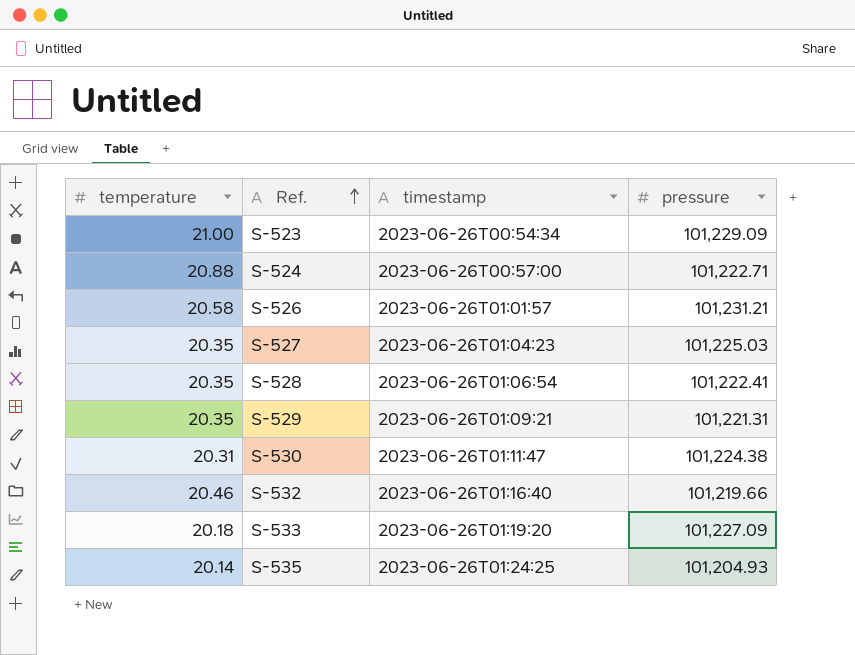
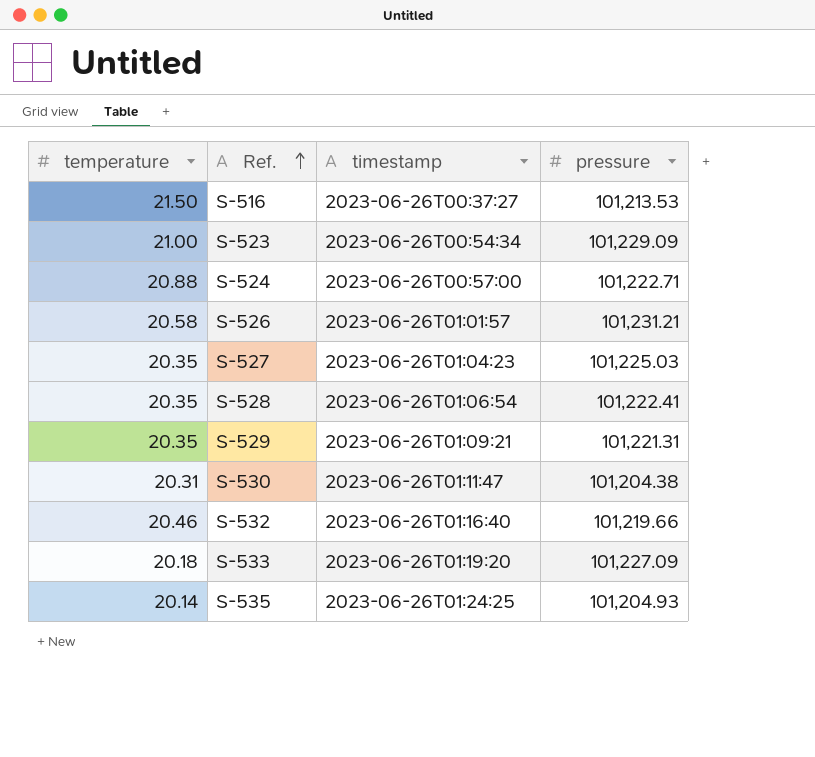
row S-516: none -> 21.50 | 2023-06-26T00:37:27 | 101,213.53
S-530 | pressure: 101,224.38 -> 101,204.38

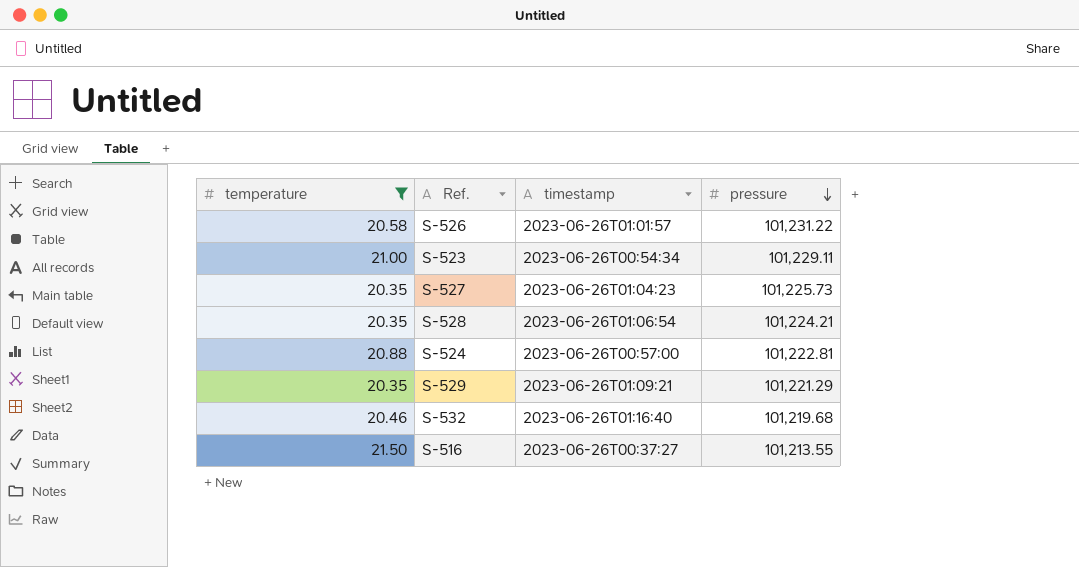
filter: none -> temperature >= 20.35
row order: Ref. ascending -> pressure descending
S-526 | pressure: 101,231.21 -> 101,231.22
S-523 | pressure: 101,229.09 -> 101,229.11
S-527 | pressure: 101,225.03 -> 101,225.73
S-528 | pressure: 101,222.41 -> 101,224.21
S-524 | pressure: 101,222.71 -> 101,222.81
S-529 | pressure: 101,221.31 -> 101,221.29
S-532 | pressure: 101,219.66 -> 101,219.68
S-516 | pressure: 101,213.53 -> 101,213.55

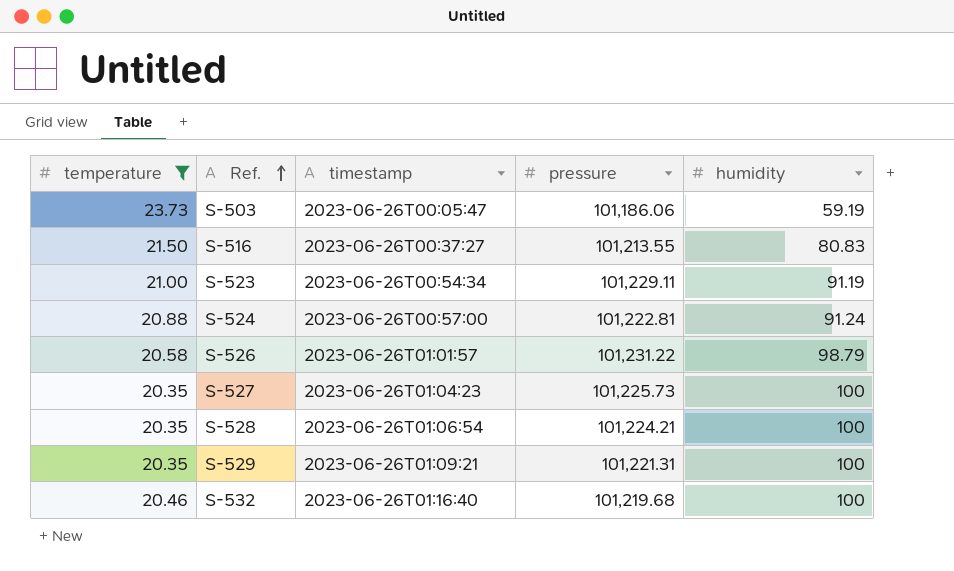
row order: pressure descending -> Ref. ascending
column humidity | position: none -> 5
row S-503: none -> 23.73 | 2023-06-26T00:05:47 | 101,186.06 | 59.19
S-529 | pressure: 101,221.29 -> 101,221.31

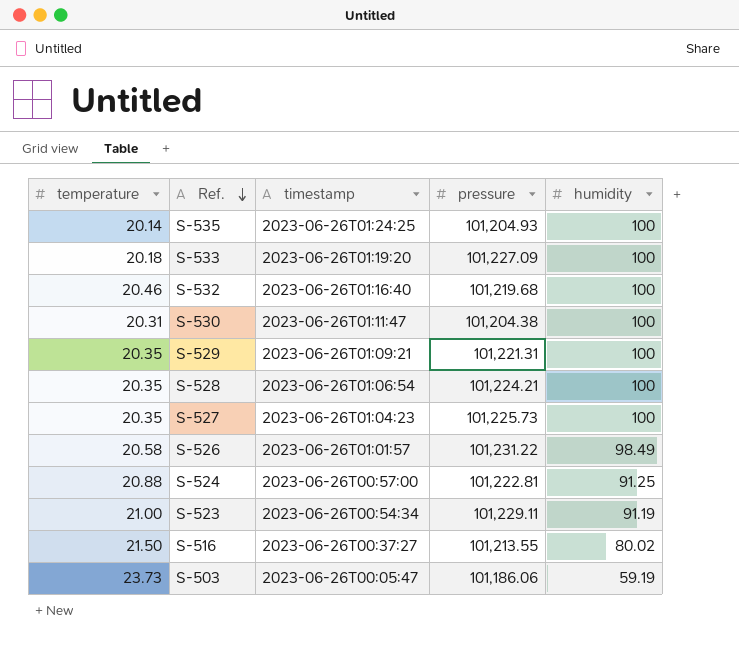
filter: temperature >= 20.35 -> none
row order: Ref. ascending -> Ref. descending
S-526 | humidity: 98.79 -> 98.49
S-524 | humidity: 91.24 -> 91.25
S-516 | humidity: 80.83 -> 80.02

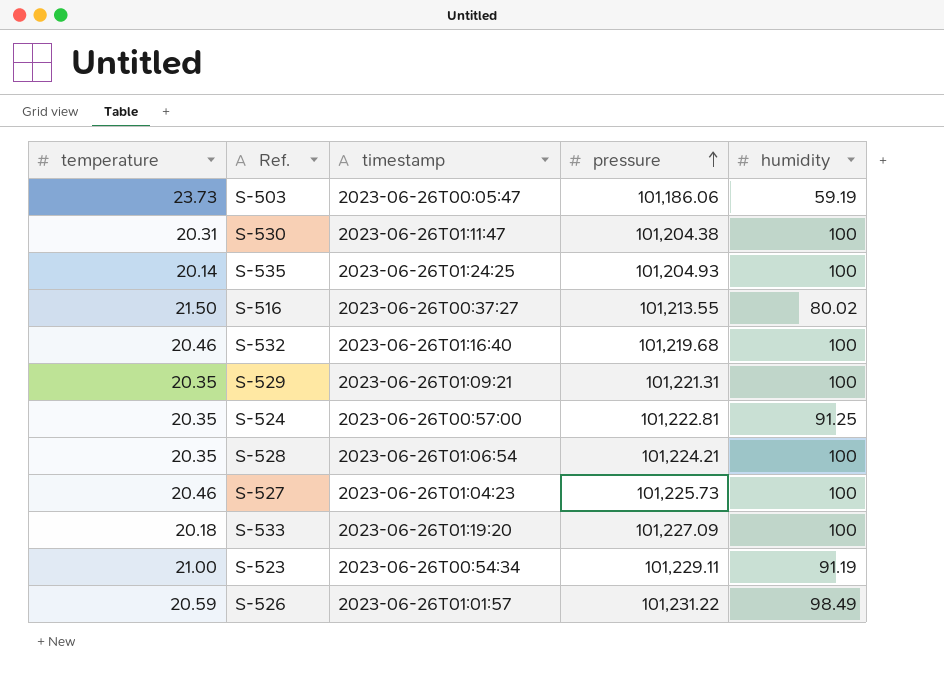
row order: Ref. descending -> pressure ascending
S-524 | temperature: 20.88 -> 20.35
S-527 | temperature: 20.35 -> 20.46
S-526 | temperature: 20.58 -> 20.59

